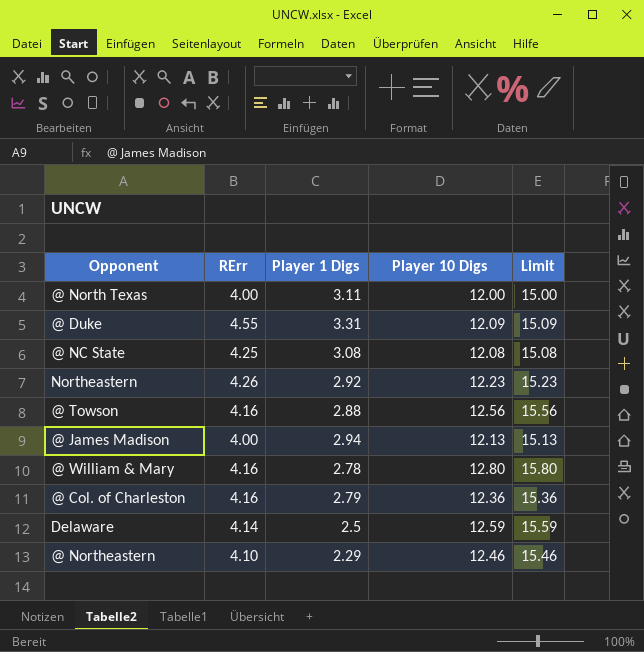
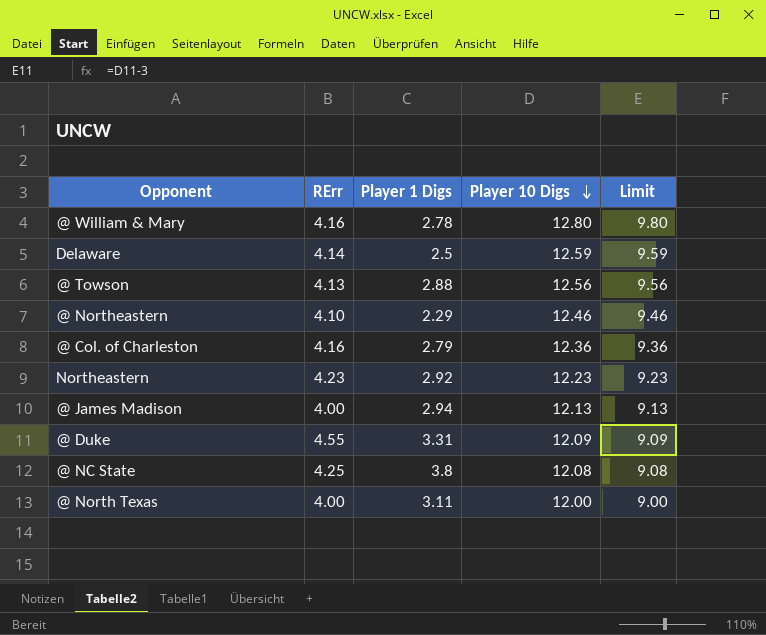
row order: none -> Player 10 Digs descending
column Limit | formula: [Player 10 Digs] + 3 -> [Player 10 Digs] - 3
@ Towson | RErr: 4.16 -> 4.13
Northeastern | RErr: 4.26 -> 4.23
@ NC State | Player 1 Digs: 3.08 -> 3.8

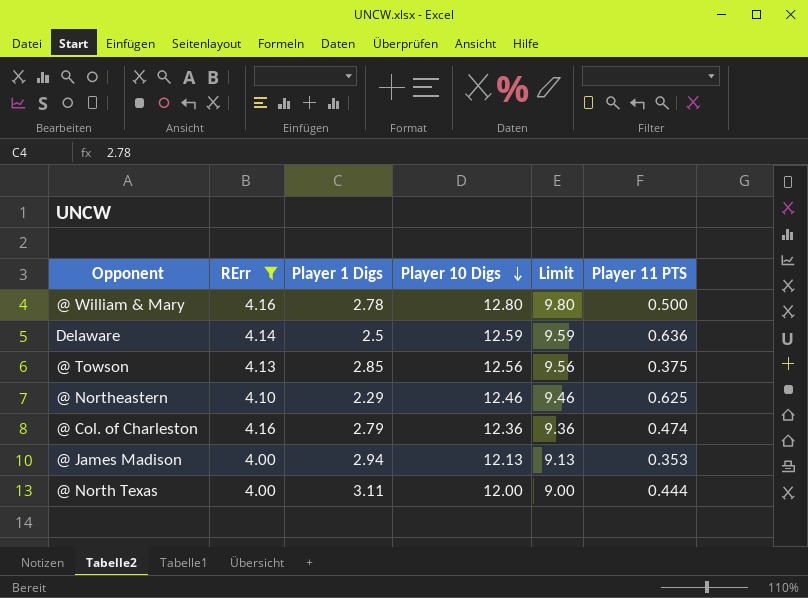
filter: none -> RErr <= 4.16
column Player 11 PTS | position: none -> 6
@ Towson | Player 1 Digs: 2.88 -> 2.85

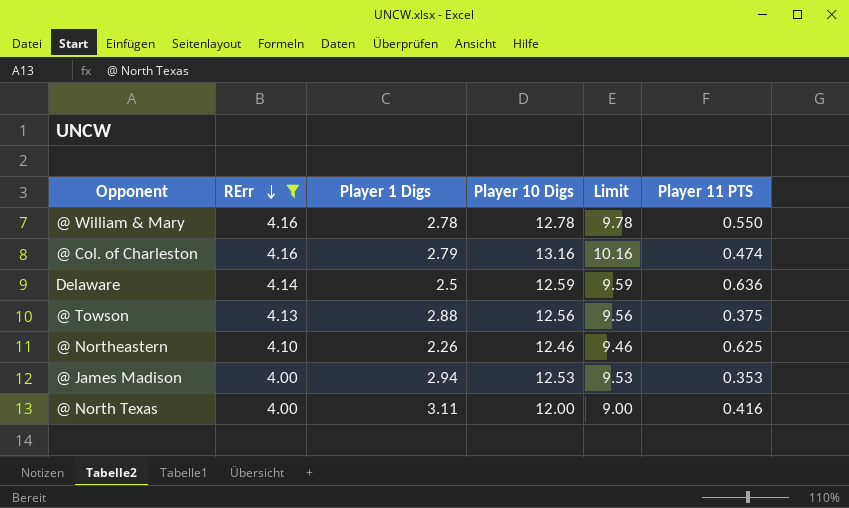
row order: Player 10 Digs descending -> RErr descending
@ William & Mary | Player 10 Digs: 12.80 -> 12.78
@ William & Mary | Limit: 9.80 -> 9.78
@ William & Mary | Player 11 PTS: 0.500 -> 0.550
@ Col. of Charleston | Player 10 Digs: 12.36 -> 13.16
@ Col. of Charleston | Limit: 9.36 -> 10.16
@ Towson | Player 1 Digs: 2.85 -> 2.88
@ Northeastern | Player 1 Digs: 2.29 -> 2.26
@ James Madison | Player 10 Digs: 12.13 -> 12.53
@ James Madison | Limit: 9.13 -> 9.53
@ North Texas | Player 11 PTS: 0.444 -> 0.416

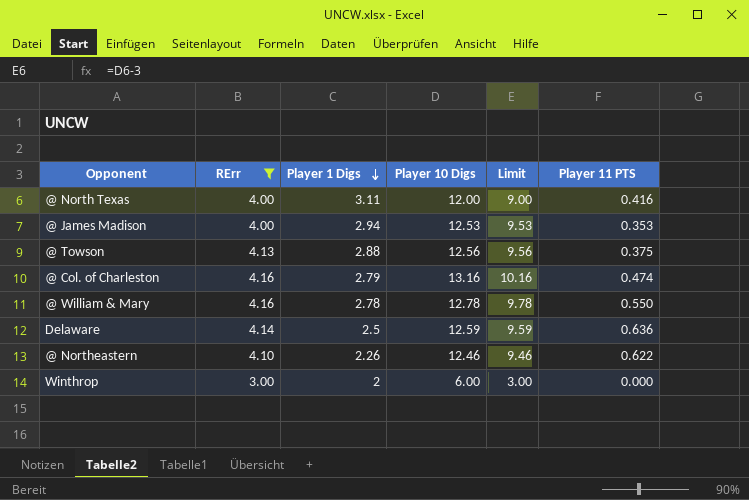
row order: RErr descending -> Player 1 Digs descending
@ Northeastern | Player 11 PTS: 0.625 -> 0.622
row Winthrop: none -> 3.00 | 2 | 6.00 | 3.00 | 0.000

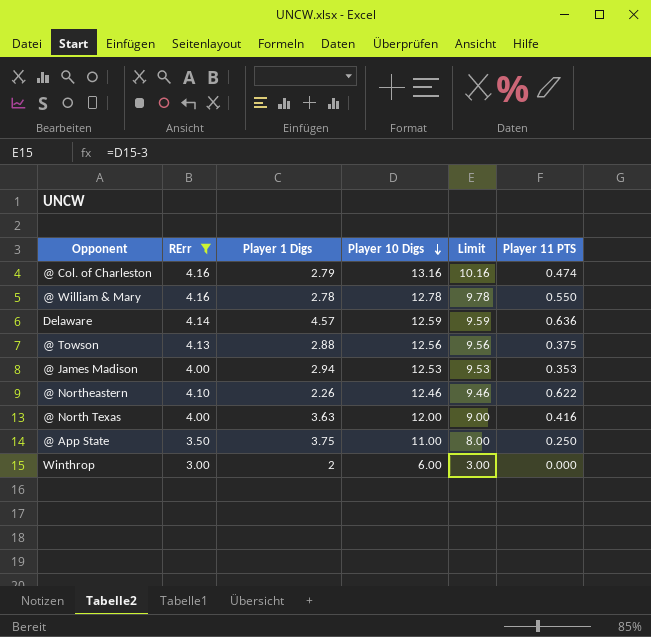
row order: Player 1 Digs descending -> Player 10 Digs descending
Delaware | Player 1 Digs: 2.5 -> 4.57
@ North Texas | Player 1 Digs: 3.11 -> 3.63
row @ App State: none -> 3.50 | 3.75 | 11.00 | 8.00 | 0.250

